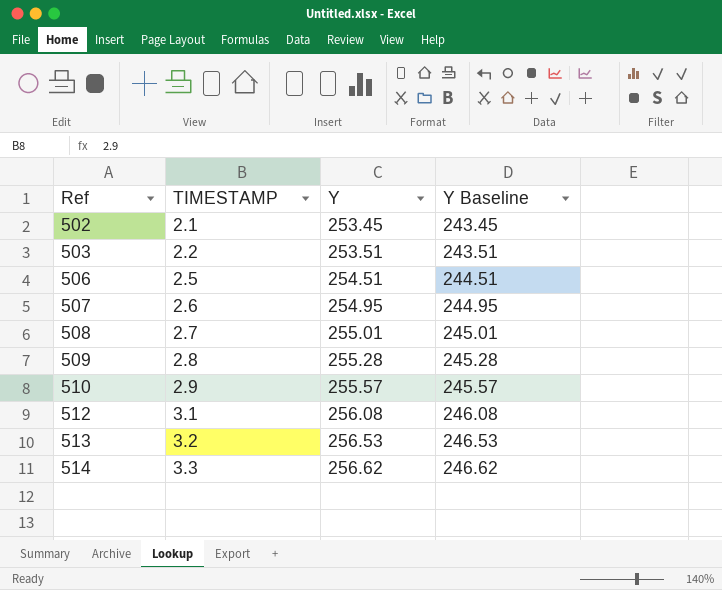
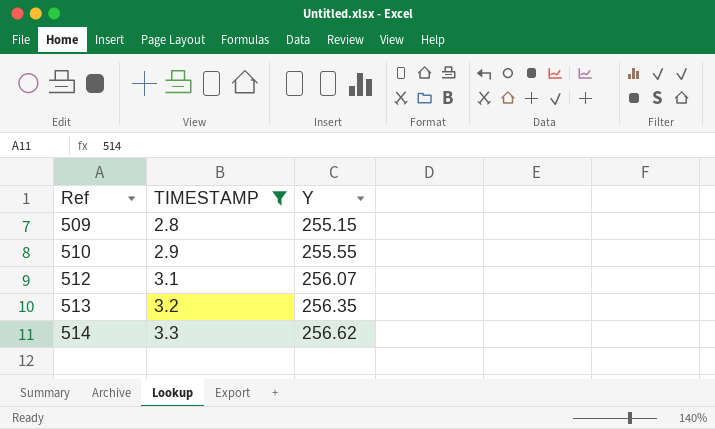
filter: none -> TIMESTAMP >= 2.8
column Y Baseline | formula: [Y] - 10 -> none
509 | Y: 255.28 -> 255.15
510 | Y: 255.57 -> 255.55
512 | Y: 256.08 -> 256.07
513 | Y: 256.53 -> 256.35

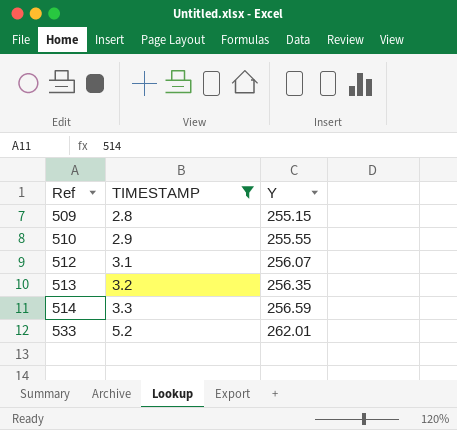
514 | Y: 256.62 -> 256.59
row 533: none -> 5.2 | 262.01

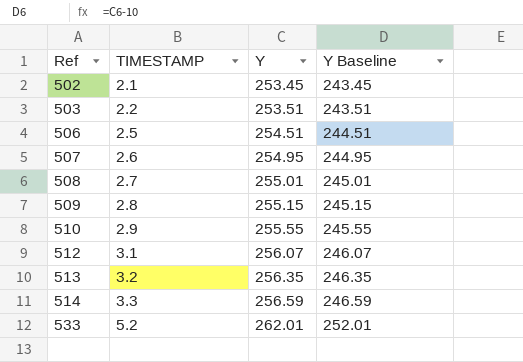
filter: TIMESTAMP >= 2.8 -> none
column Y Baseline | formula: none -> [Y] - 10

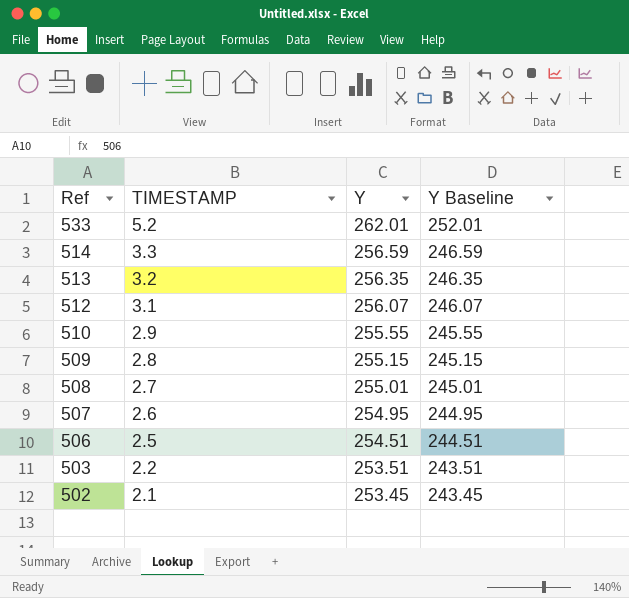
row order: Ref ascending -> Ref descending

